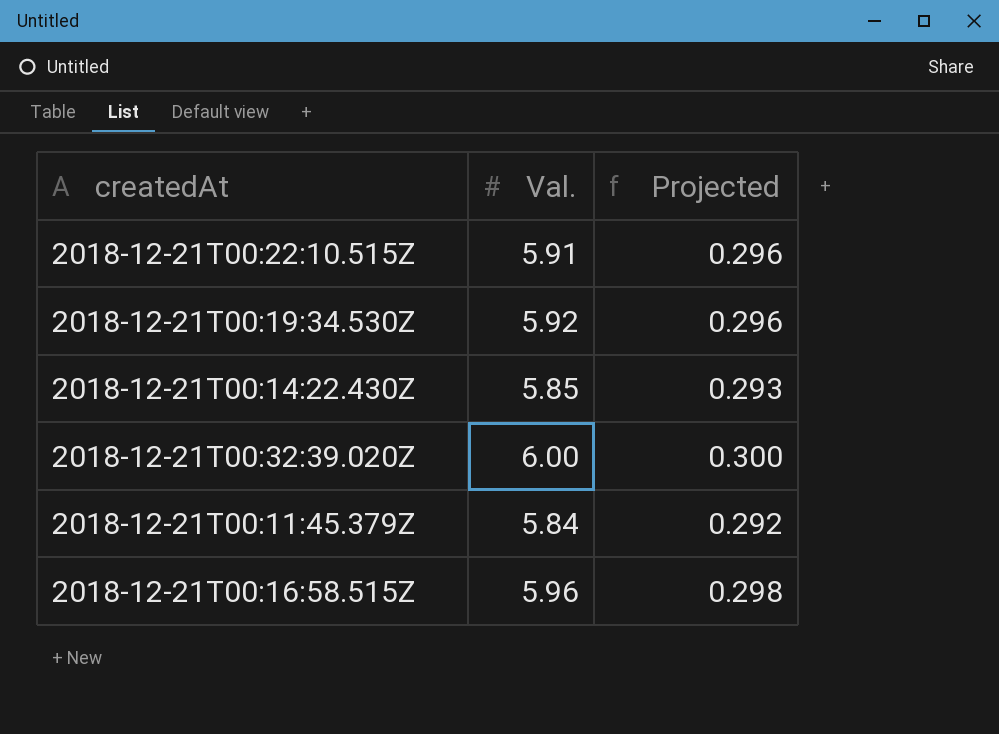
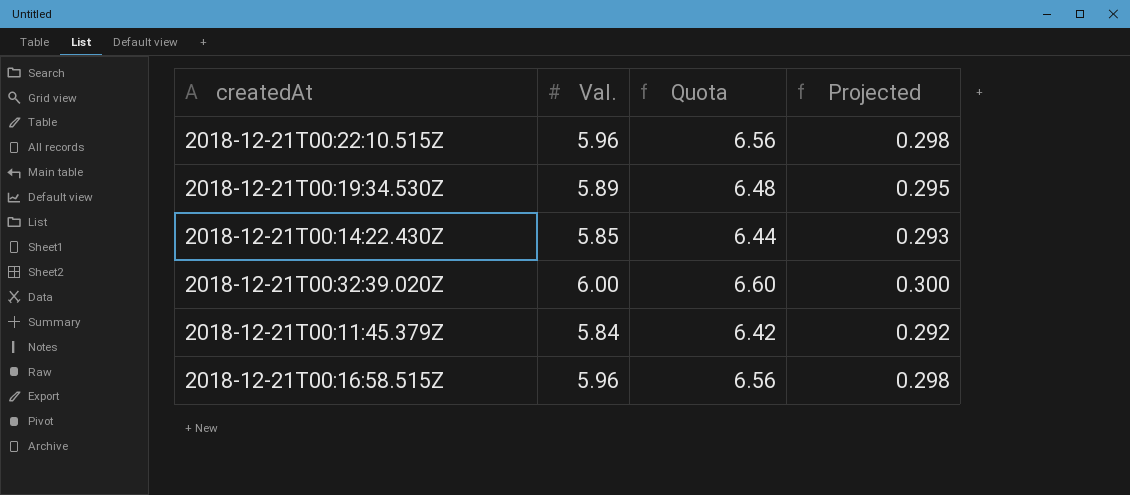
column Quota | formula: none -> [Val.] * 1.1
2018-12-21T00:22:10.515Z | Val.: 5.91 -> 5.96
2018-12-21T00:22:10.515Z | Projected: 0.296 -> 0.298
2018-12-21T00:19:34.530Z | Val.: 5.92 -> 5.89
2018-12-21T00:19:34.530Z | Projected: 0.296 -> 0.295

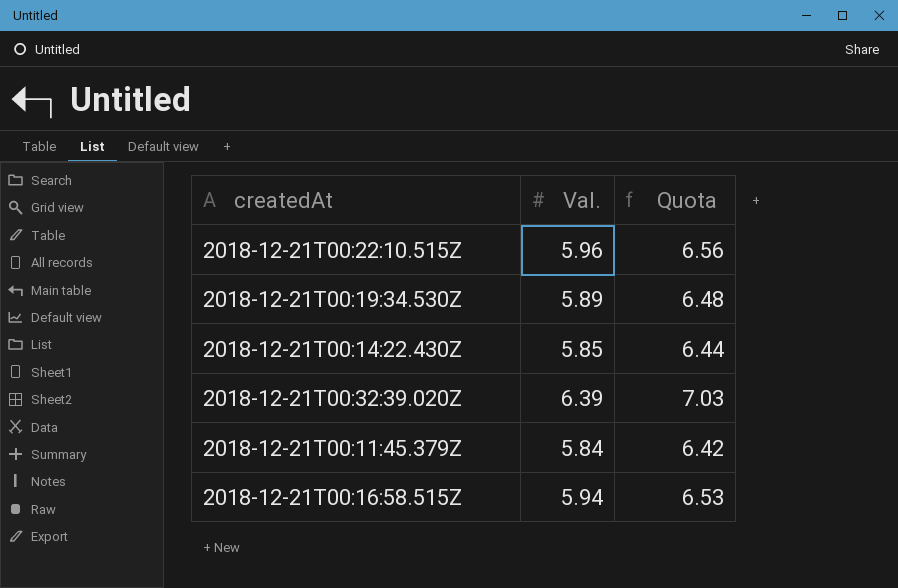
column Projected | formula: [Val.] * 0.05 -> none
2018-12-21T00:32:39.020Z | Val.: 6.00 -> 6.39
2018-12-21T00:32:39.020Z | Quota: 6.60 -> 7.03
2018-12-21T00:16:58.515Z | Val.: 5.96 -> 5.94
2018-12-21T00:16:58.515Z | Quota: 6.56 -> 6.53

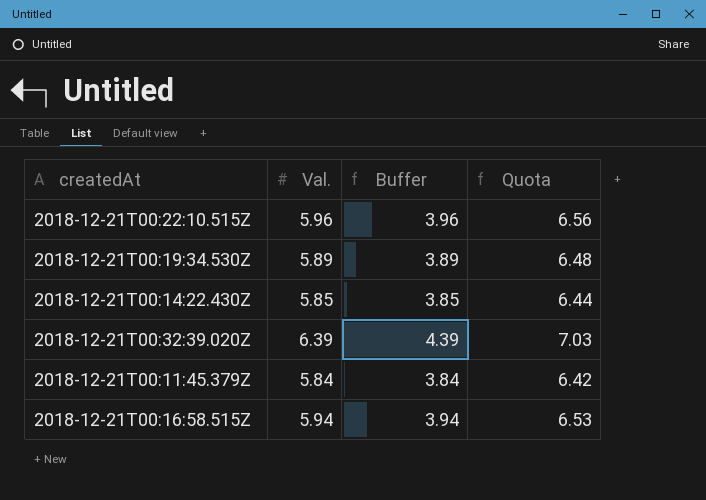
column Buffer | formula: none -> [Val.] - 2

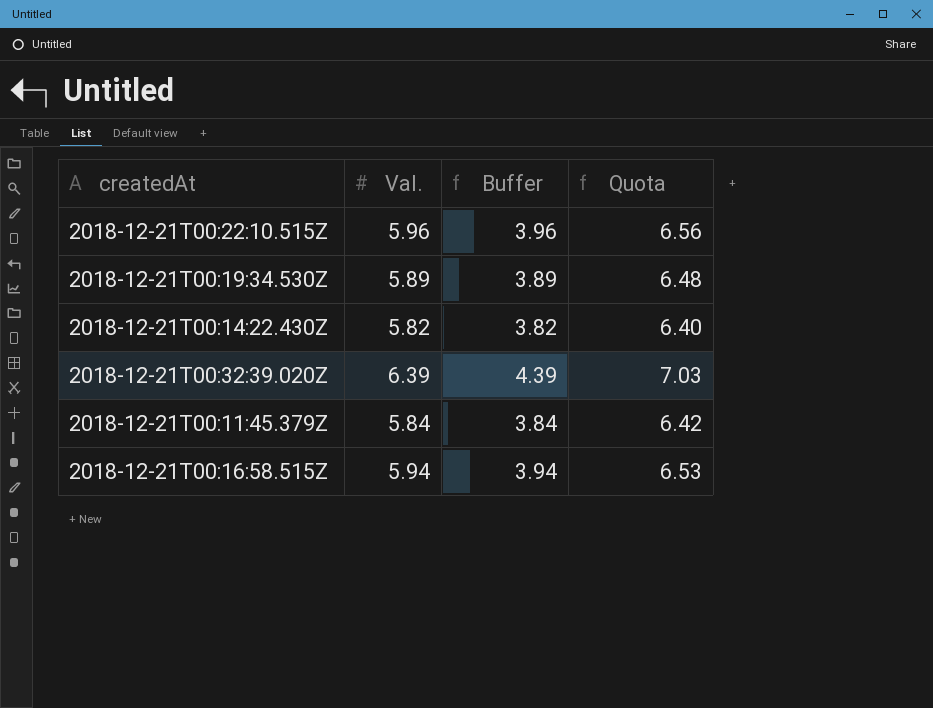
2018-12-21T00:14:22.430Z | Val.: 5.85 -> 5.82
2018-12-21T00:14:22.430Z | Buffer: 3.85 -> 3.82
2018-12-21T00:14:22.430Z | Quota: 6.44 -> 6.40

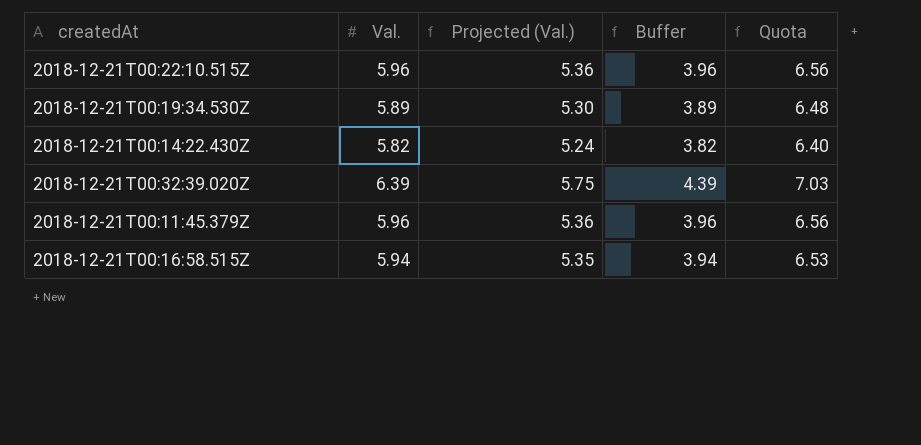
column Projected (Val.) | formula: none -> [Val.] * 0.9
2018-12-21T00:11:45.379Z | Val.: 5.84 -> 5.96
2018-12-21T00:11:45.379Z | Buffer: 3.84 -> 3.96
2018-12-21T00:11:45.379Z | Quota: 6.42 -> 6.56

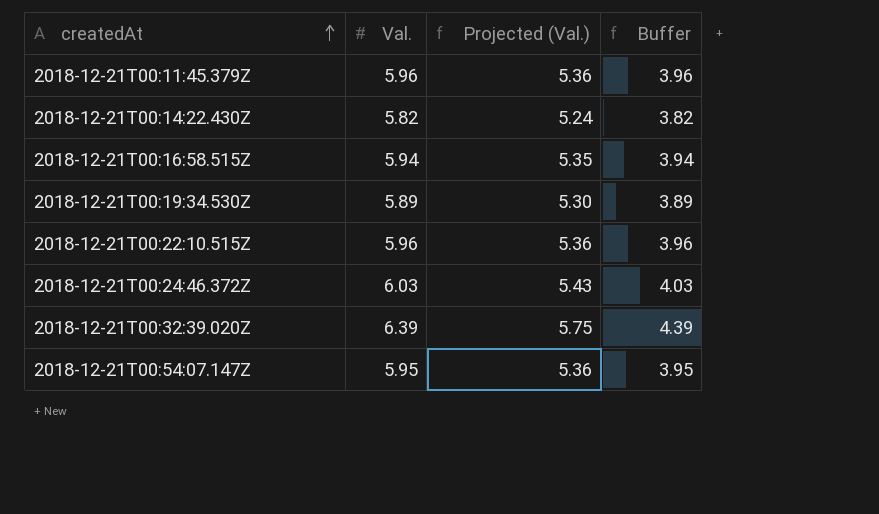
row order: none -> createdAt ascending
column Quota | formula: [Val.] * 1.1 -> none
row 2018-12-21T00:24:46.372Z: none -> 6.03 | 5.43 | 4.03
row 2018-12-21T00:54:07.147Z: none -> 5.95 | 5.36 | 3.95

